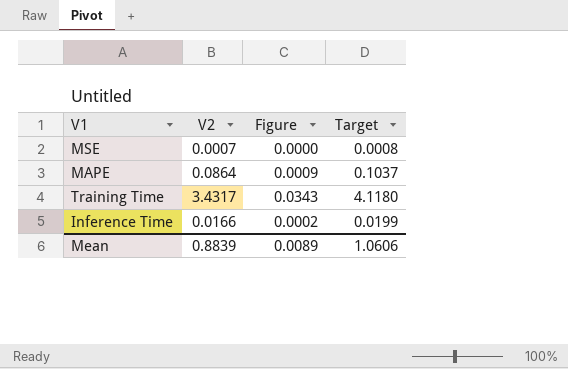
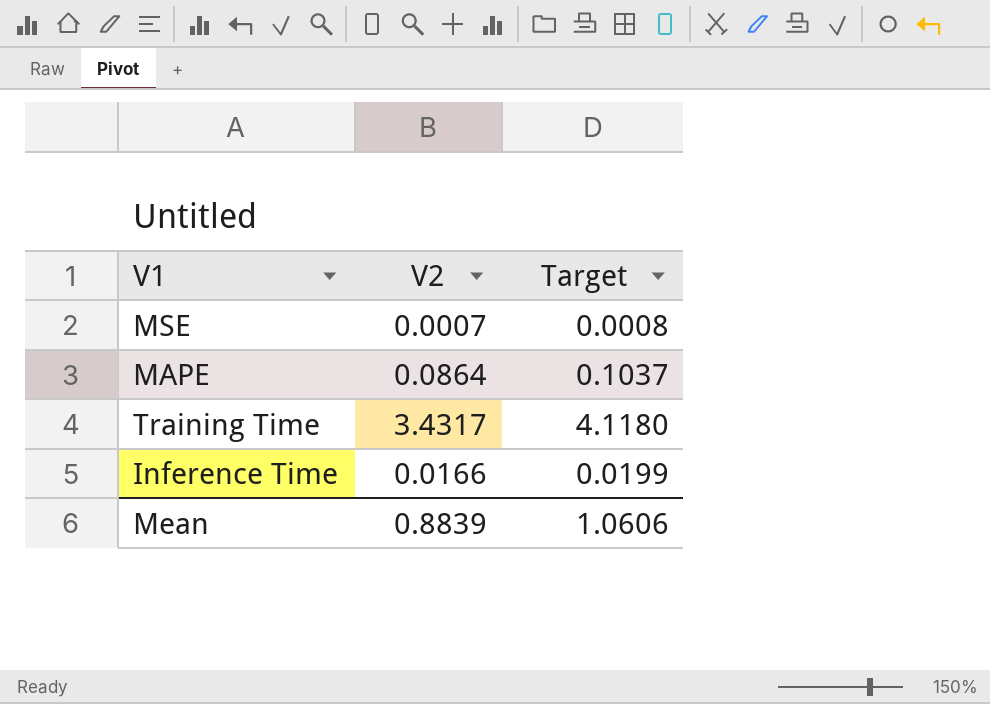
column Figure | formula: [V2] * 0.01 -> none

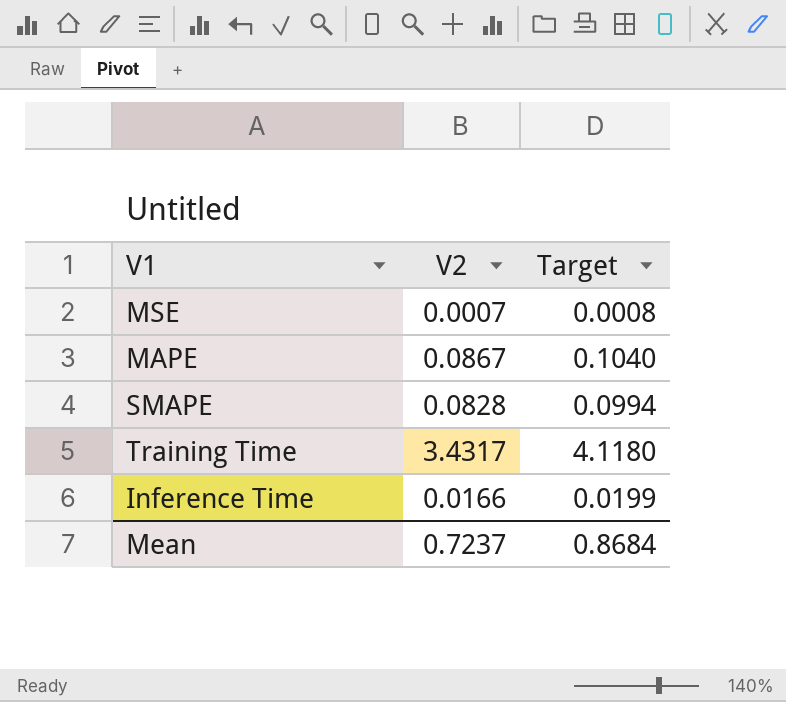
MAPE | V2: 0.0864 -> 0.0867
MAPE | Target: 0.1037 -> 0.1040
row SMAPE: none -> 0.0828 | 0.0994
Mean | V2: 0.8839 -> 0.7237
Mean | Target: 1.0606 -> 0.8684

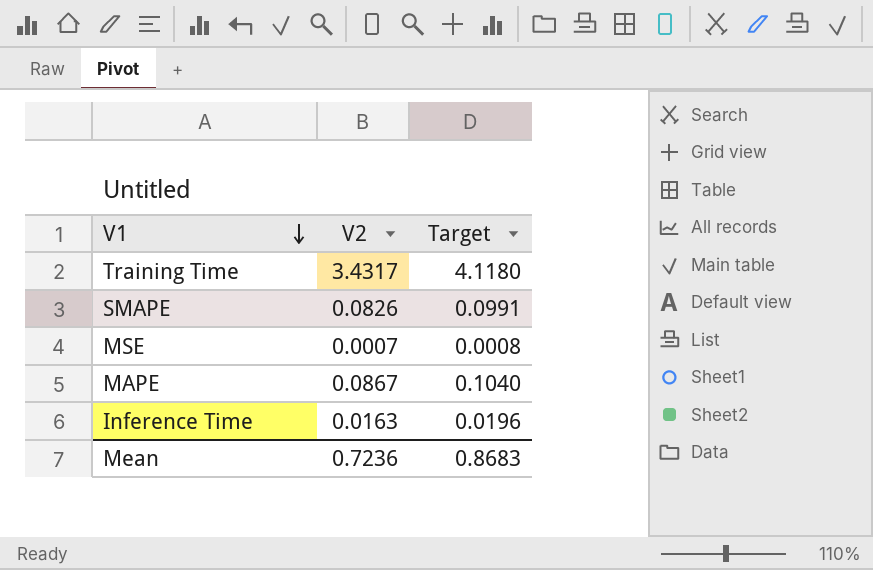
row order: none -> V1 descending
SMAPE | V2: 0.0828 -> 0.0826
SMAPE | Target: 0.0994 -> 0.0991
Inference Time | V2: 0.0166 -> 0.0163
Inference Time | Target: 0.0199 -> 0.0196
Mean | V2: 0.7237 -> 0.7236
Mean | Target: 0.8684 -> 0.8683

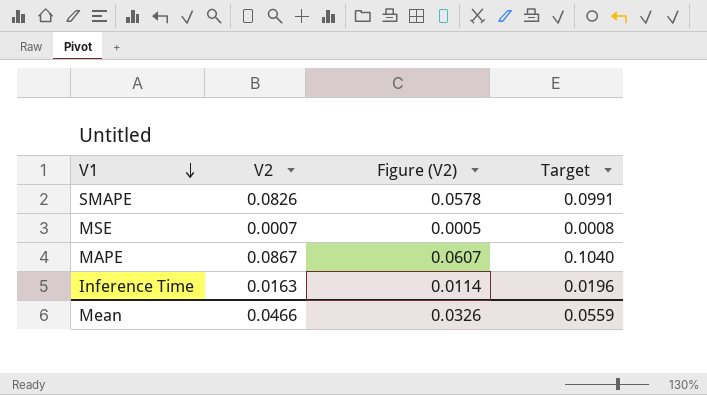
column Figure (V2) | formula: none -> [V2] * 0.7
row Training Time: 3.4317 | 4.1180 -> none
Mean | V2: 0.7236 -> 0.0466
Mean | Target: 0.8683 -> 0.0559

